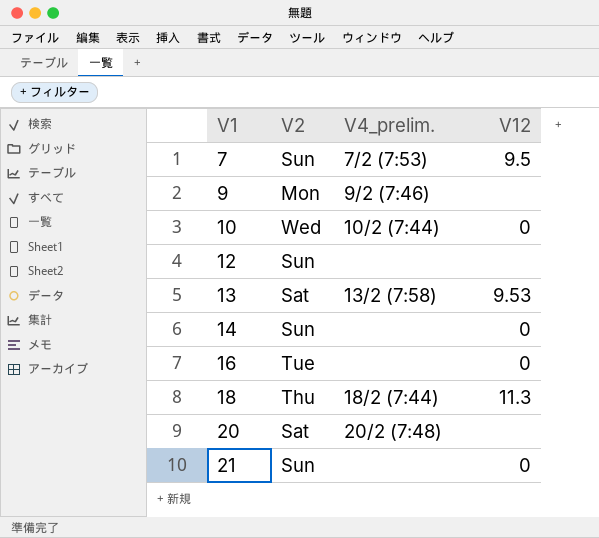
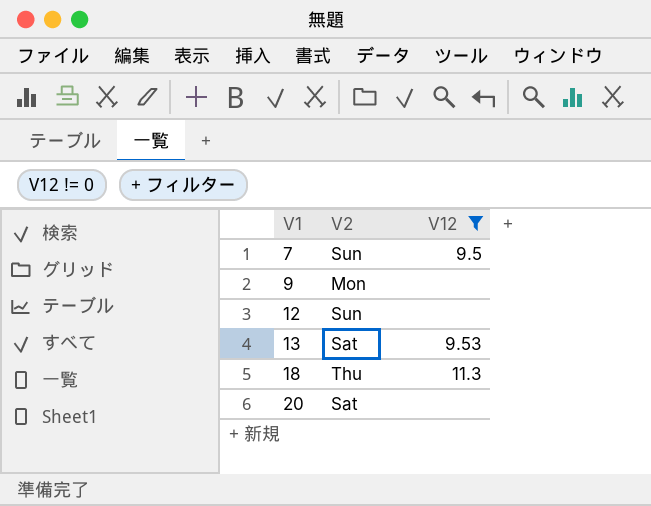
filter: none -> V12 != 0
column V4_prelim. | position: 3 -> none

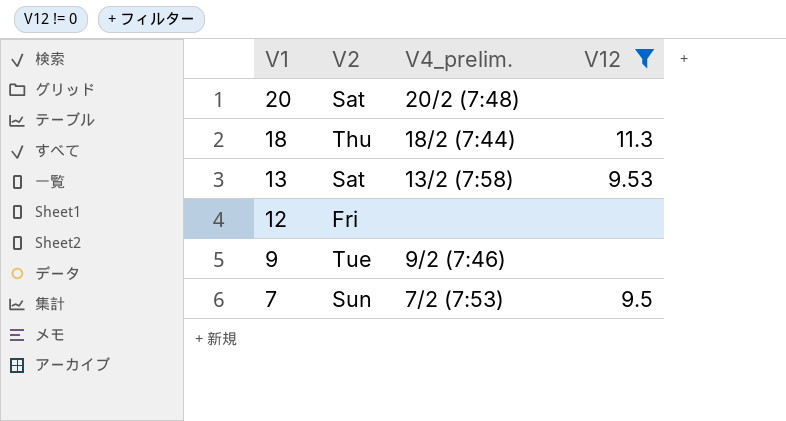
row order: V1 ascending -> V1 descending
column V4_prelim. | position: none -> 3
12 | V2: Sun -> Fri
9 | V2: Mon -> Tue

